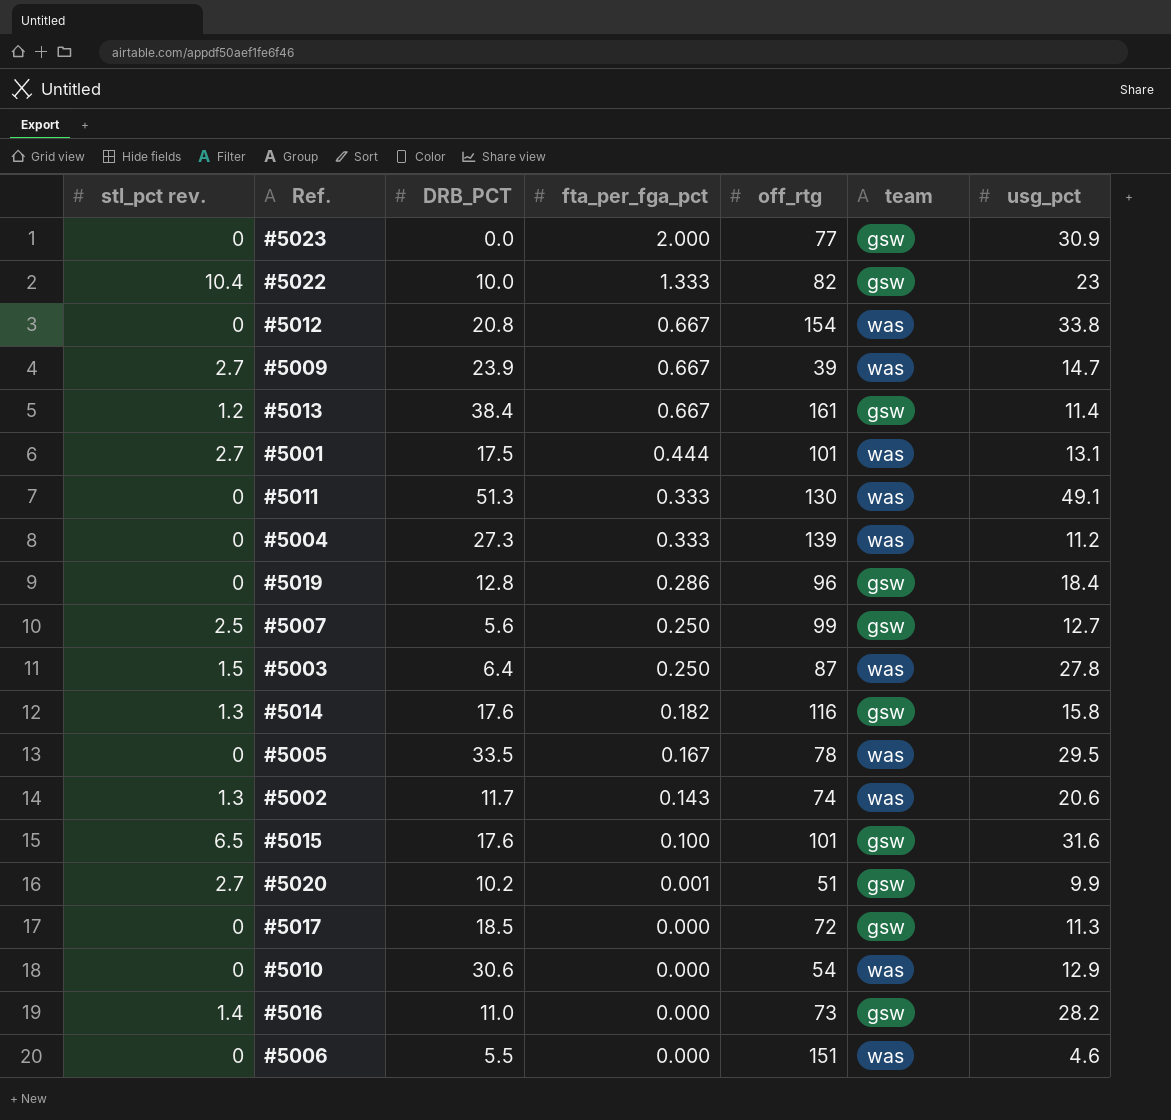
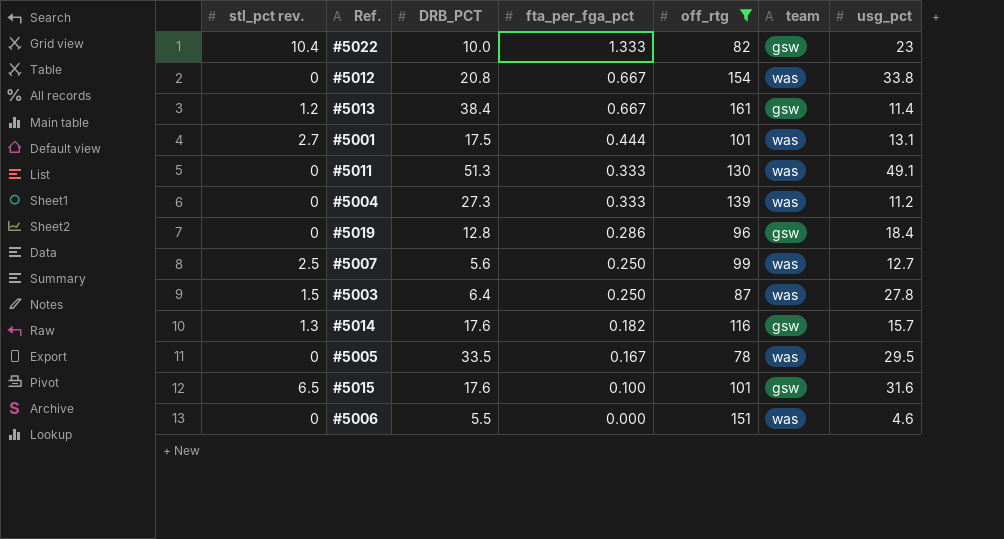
filter: none -> off_rtg >= 78
#5007 | team: gsw -> was
#5014 | usg_pct: 15.8 -> 15.7

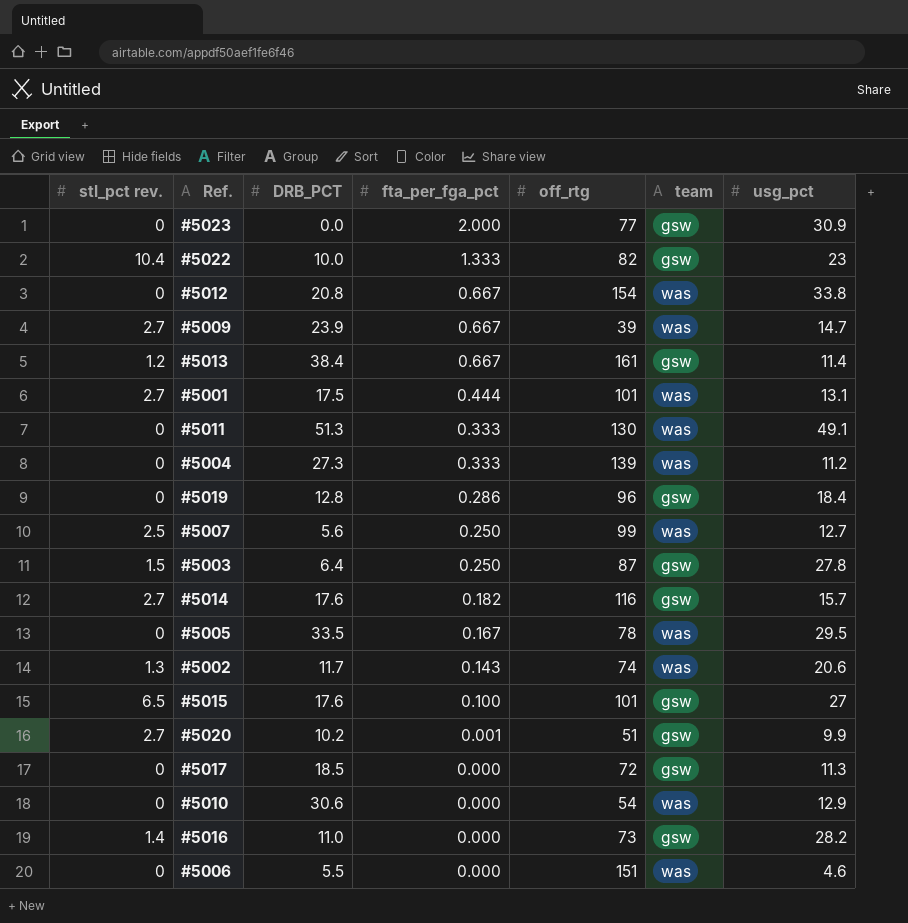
filter: off_rtg >= 78 -> none
#5003 | team: was -> gsw
#5014 | stl_pct rev.: 1.3 -> 2.7
#5015 | usg_pct: 31.6 -> 27

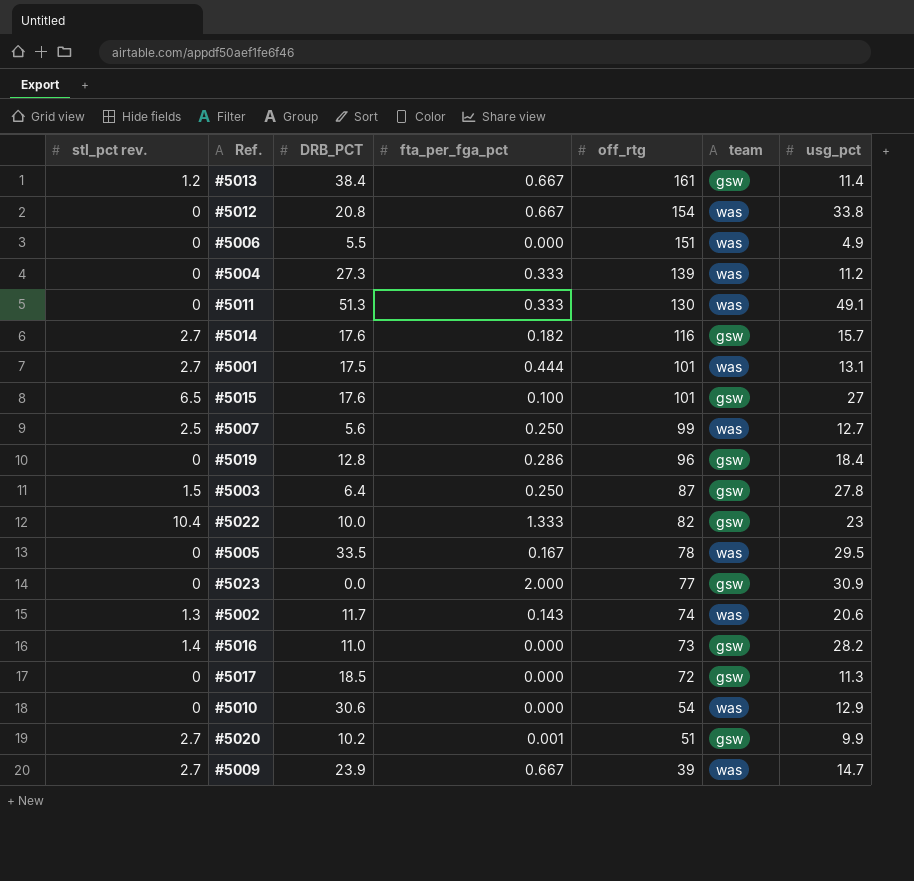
row order: fta_per_fga_pct descending -> off_rtg descending
#5006 | usg_pct: 4.6 -> 4.9

